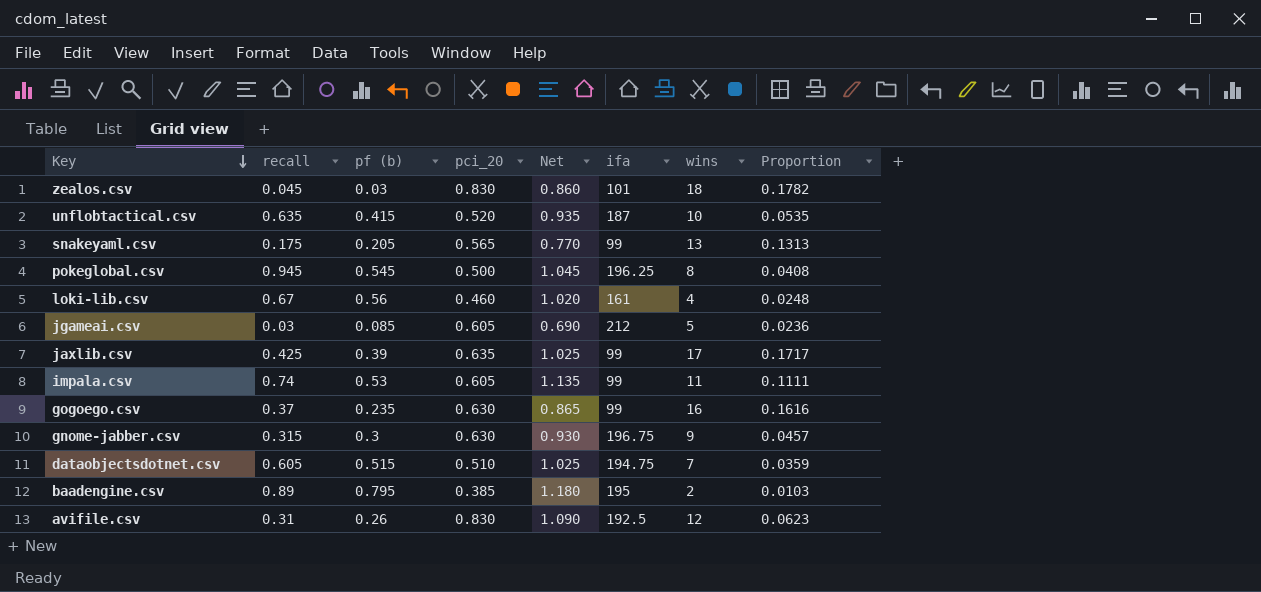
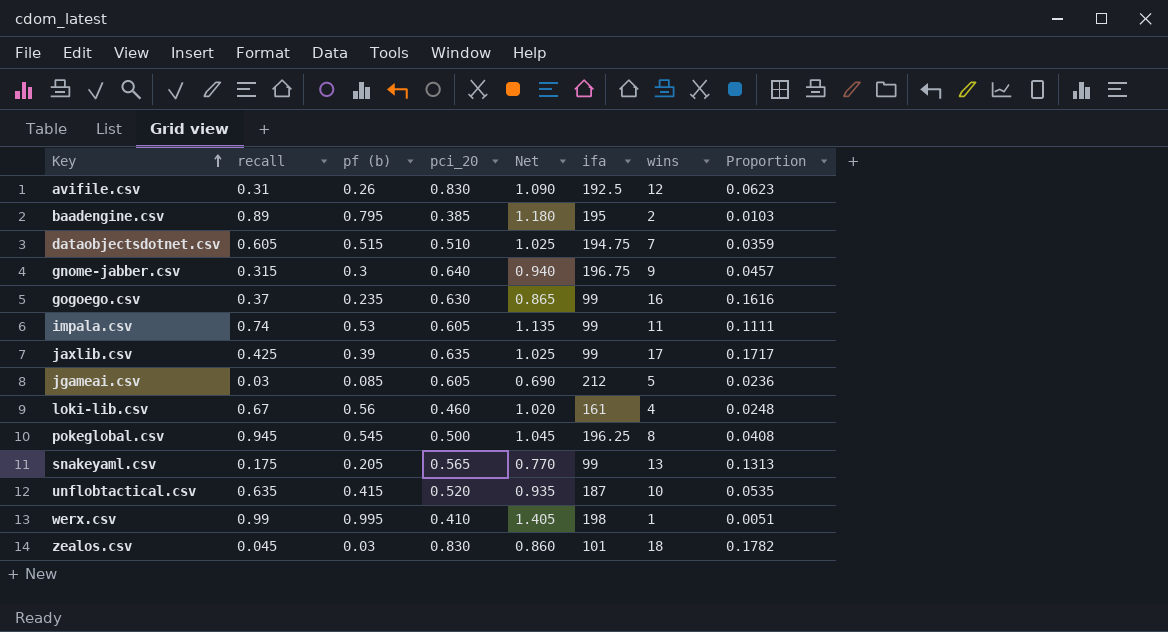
row order: Key descending -> Key ascending
gnome-jabber.csv | pci_20: 0.630 -> 0.640
gnome-jabber.csv | Net: 0.930 -> 0.940
row werx.csv: none -> 0.99 | 0.995 | 0.410 | 1.405 | 198 | 1 | 0.0051

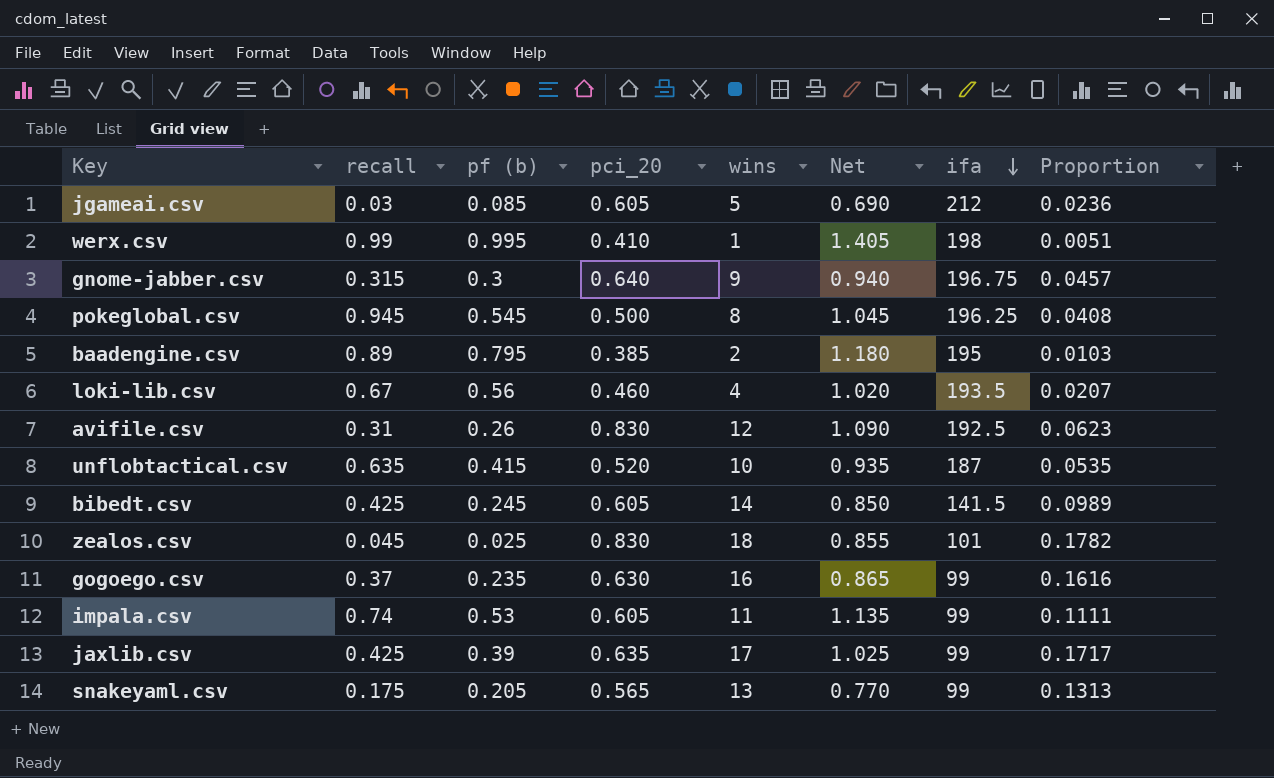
row order: Key ascending -> ifa descending
column wins | position: 7 -> 5
row dataobjectsdotnet.csv: 0.605 | 0.515 | 0.510 | 1.025 | 194.75 | 7 | 0.0359 -> none
loki-lib.csv | ifa: 161 -> 193.5
loki-lib.csv | Proportion: 0.0248 -> 0.0207
row bibedt.csv: none -> 0.425 | 0.245 | 0.605 | 14 | 0.850 | 141.5 | 0.0989
zealos.csv | pf (b): 0.03 -> 0.025
zealos.csv | Net: 0.860 -> 0.855

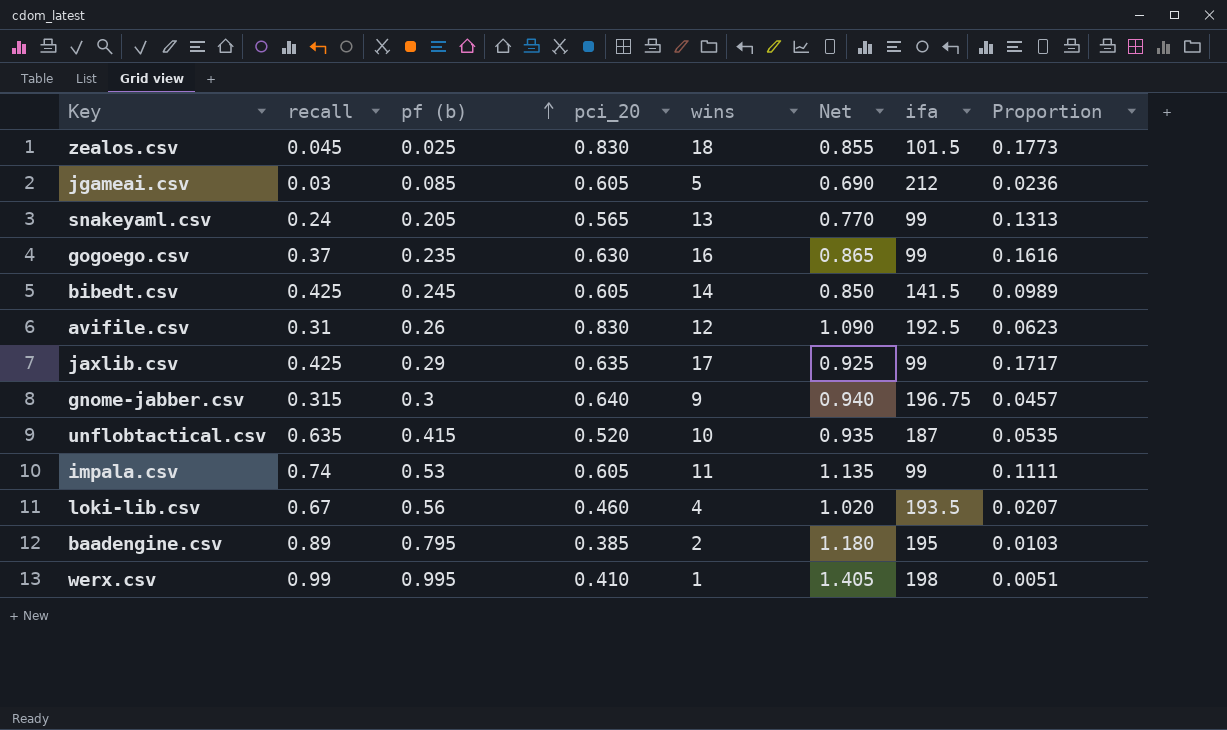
row order: ifa descending -> pf (b) ascending
row pokeglobal.csv: 0.945 | 0.545 | 0.500 | 8 | 1.045 | 196.25 | 0.0408 -> none
zealos.csv | ifa: 101 -> 101.5
zealos.csv | Proportion: 0.1782 -> 0.1773
snakeyaml.csv | recall: 0.175 -> 0.24
jaxlib.csv | pf (b): 0.39 -> 0.29
jaxlib.csv | Net: 1.025 -> 0.925

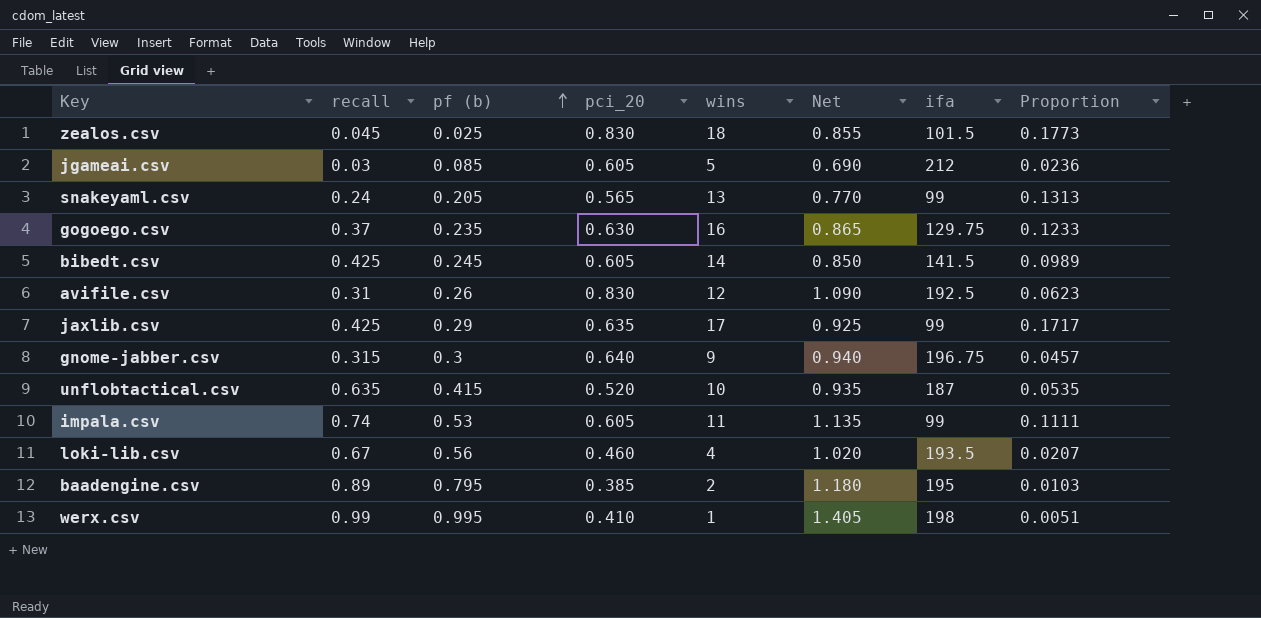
gogoego.csv | ifa: 99 -> 129.75
gogoego.csv | Proportion: 0.1616 -> 0.1233

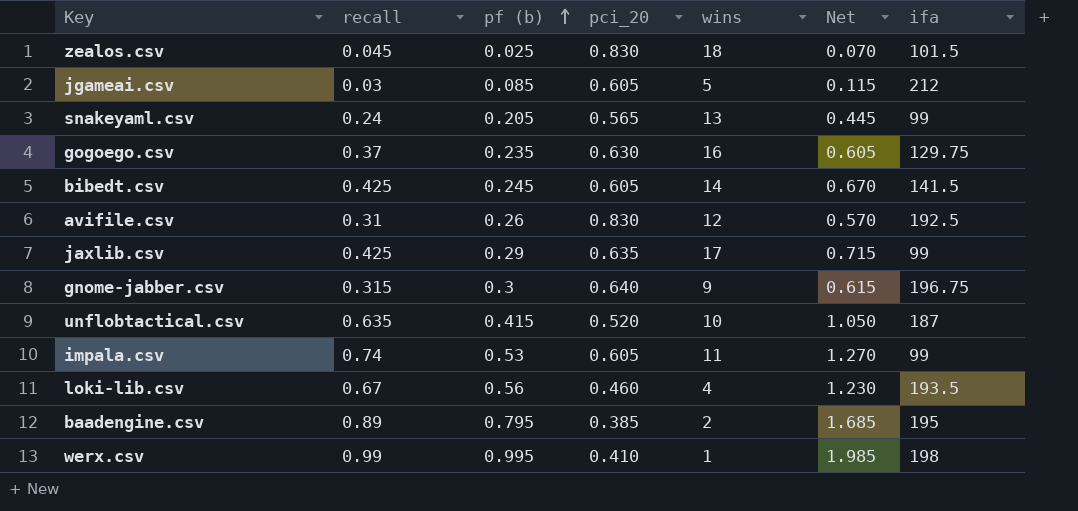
column Proportion | formula: [wins] / [ifa] -> none
column Net | formula: [pf (b)] + [pci_20] -> [recall] + [pf (b)]

